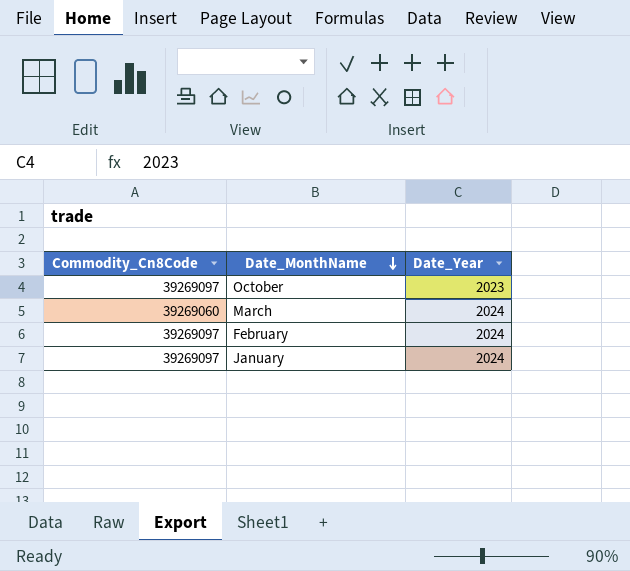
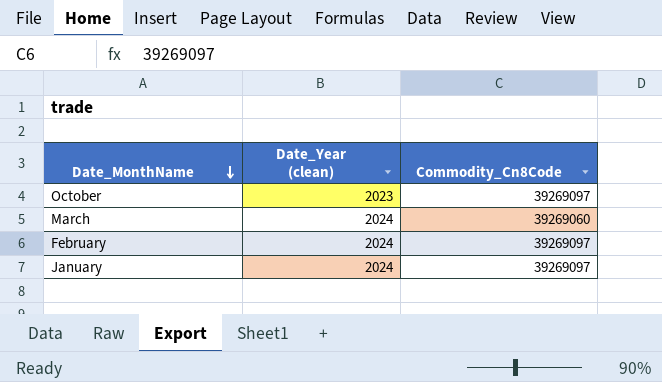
column name: Date_Year -> Date_Year (clean)
column Commodity_Cn8Code | position: 1 -> 3

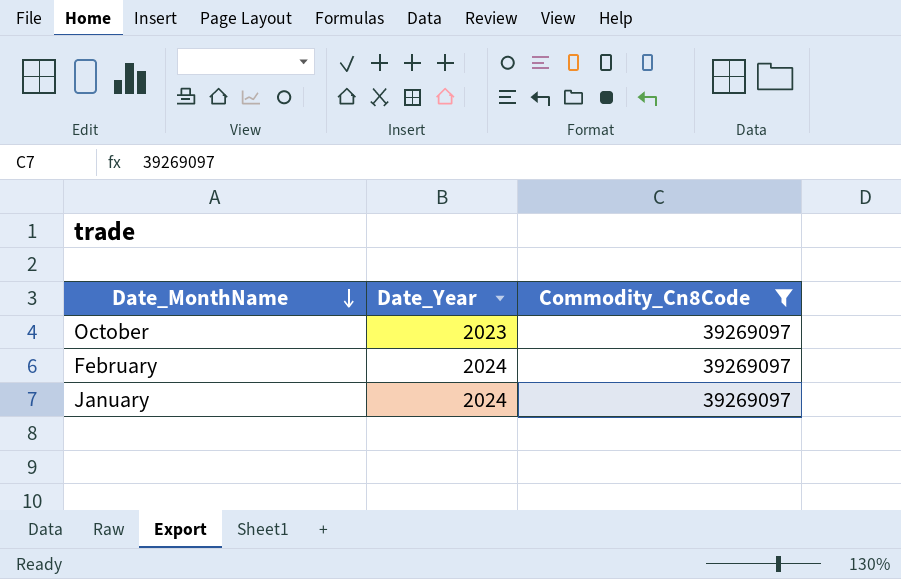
filter: none -> Commodity_Cn8Code = 39269097
column name: Date_Year (clean) -> Date_Year

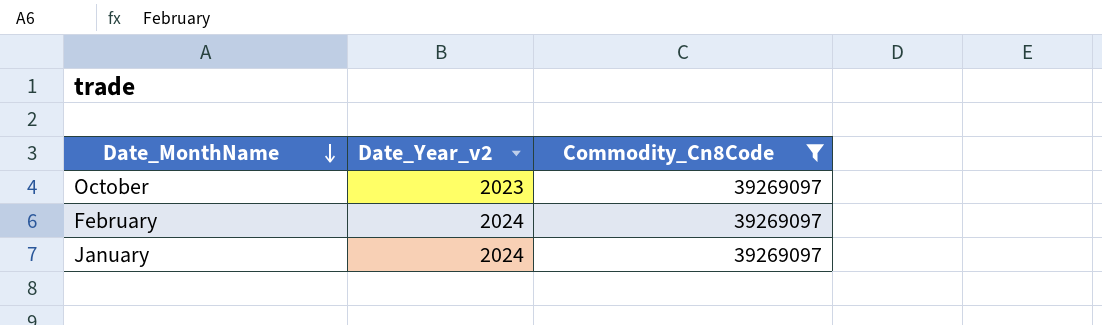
column name: Date_Year -> Date_Year_v2

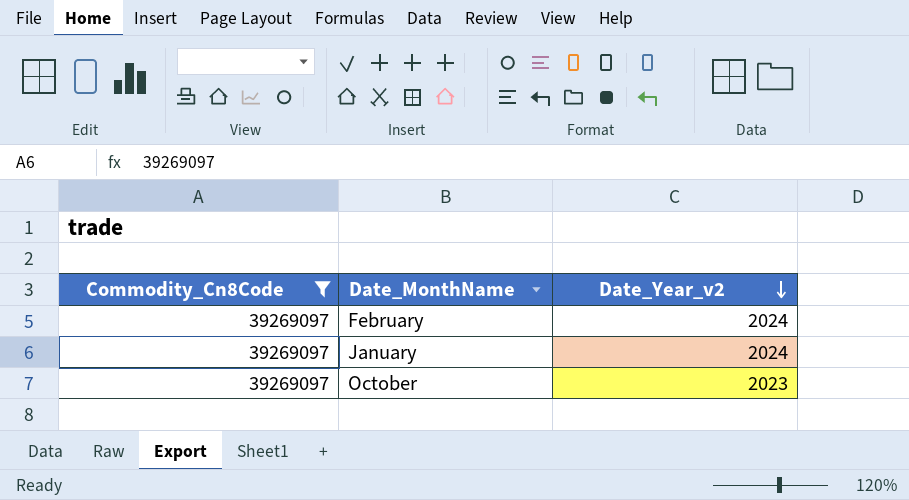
row order: Date_MonthName descending -> Date_Year_v2 descending
column Commodity_Cn8Code | position: 3 -> 1

